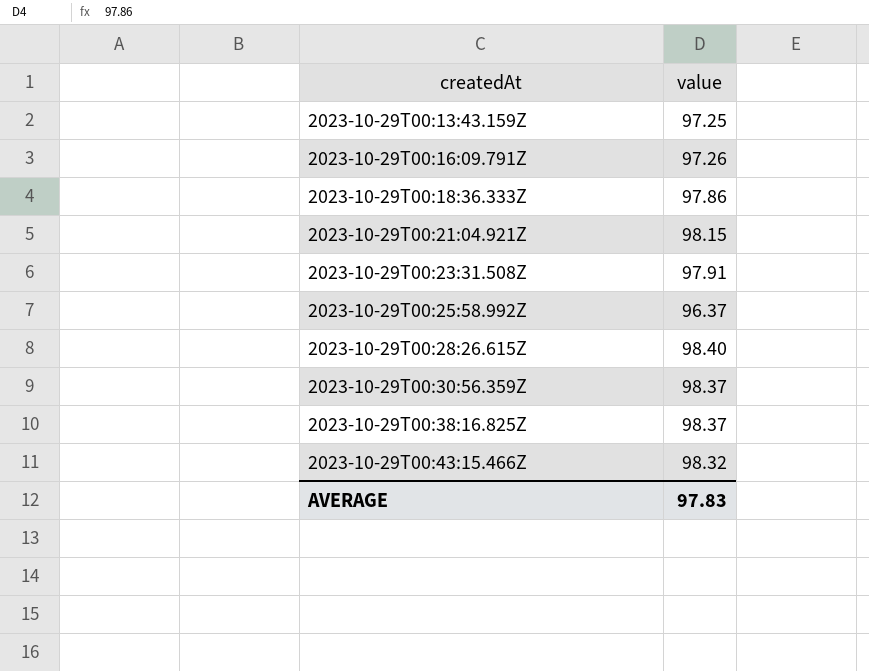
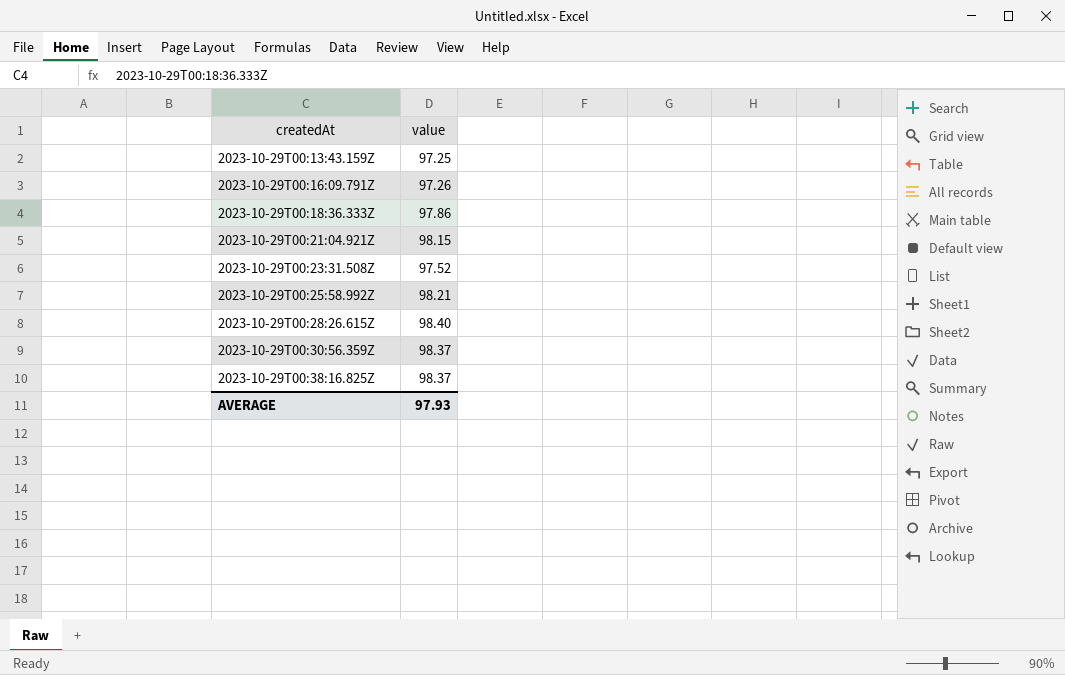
row 2023-10-29T00:43:15.466Z: 98.32 -> none
2023-10-29T00:23:31.508Z | value: 97.91 -> 97.52
2023-10-29T00:25:58.992Z | value: 96.37 -> 98.21
AVERAGE | value: 97.83 -> 97.93

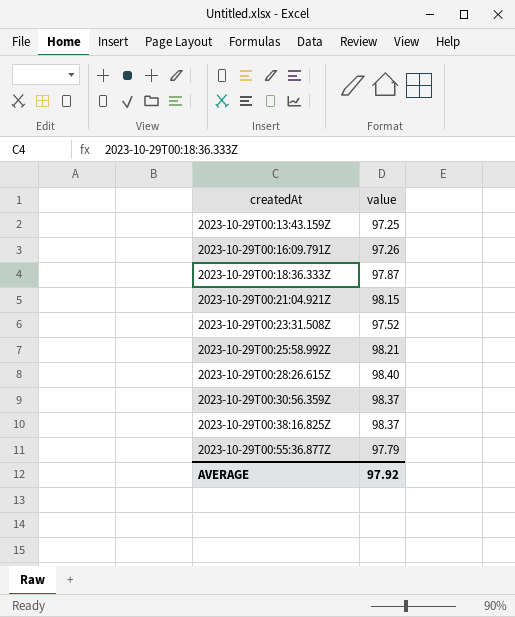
2023-10-29T00:18:36.333Z | value: 97.86 -> 97.87
row 2023-10-29T00:55:36.877Z: none -> 97.79
AVERAGE | value: 97.93 -> 97.92

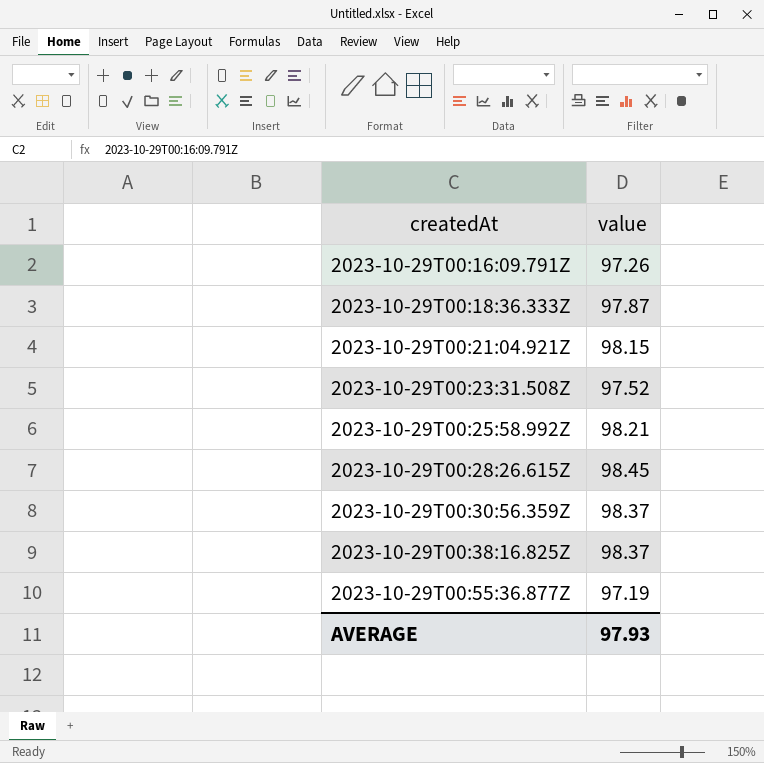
row 2023-10-29T00:13:43.159Z: 97.25 -> none
2023-10-29T00:28:26.615Z | value: 98.40 -> 98.45
2023-10-29T00:55:36.877Z | value: 97.79 -> 97.19
AVERAGE | value: 97.92 -> 97.93

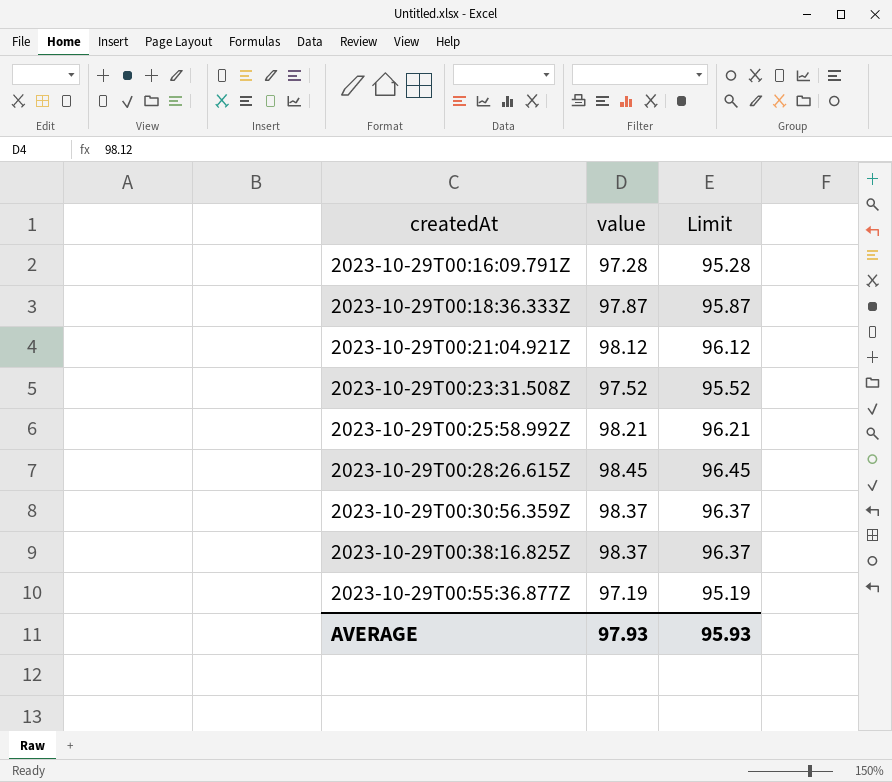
column Limit | formula: none -> [value] - 2
2023-10-29T00:16:09.791Z | value: 97.26 -> 97.28
2023-10-29T00:21:04.921Z | value: 98.15 -> 98.12

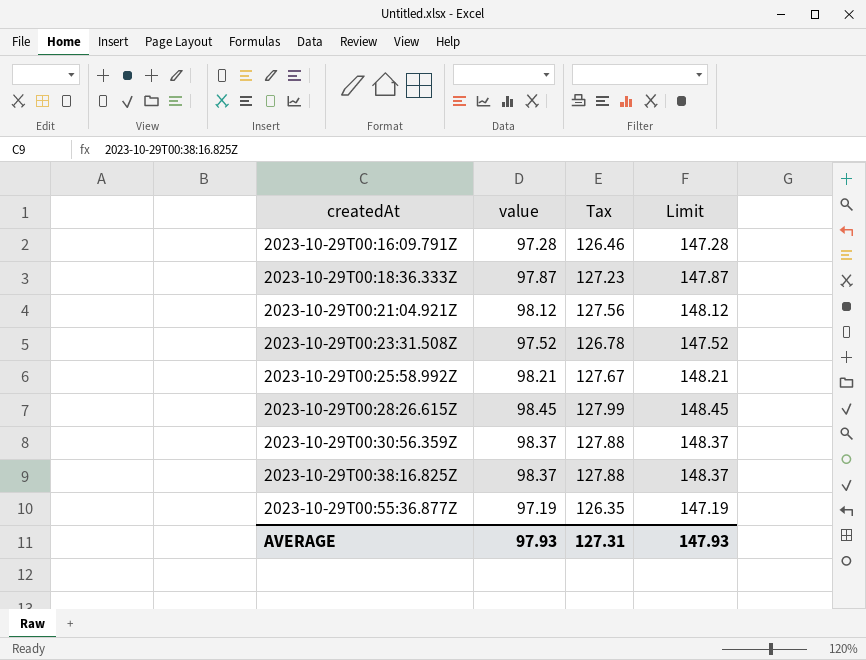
column Tax | formula: none -> [value] * 1.3
column Limit | formula: [value] - 2 -> [value] + 50
AVERAGE | Limit: 95.93 -> 147.93

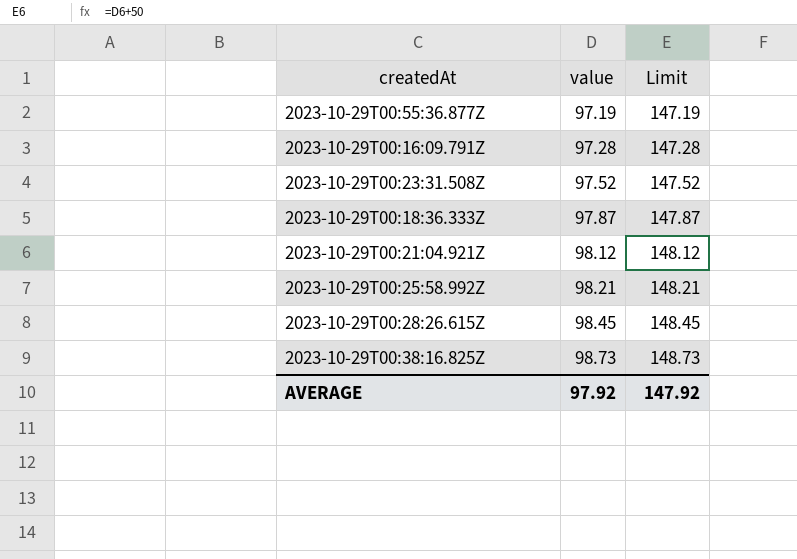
row order: createdAt ascending -> value ascending
column Tax | formula: [value] * 1.3 -> none
row 2023-10-29T00:30:56.359Z: 98.37 | 127.88 | 148.37 -> none
2023-10-29T00:38:16.825Z | value: 98.37 -> 98.73
2023-10-29T00:38:16.825Z | Limit: 148.37 -> 148.73
AVERAGE | value: 97.93 -> 97.92
AVERAGE | Limit: 147.93 -> 147.92

